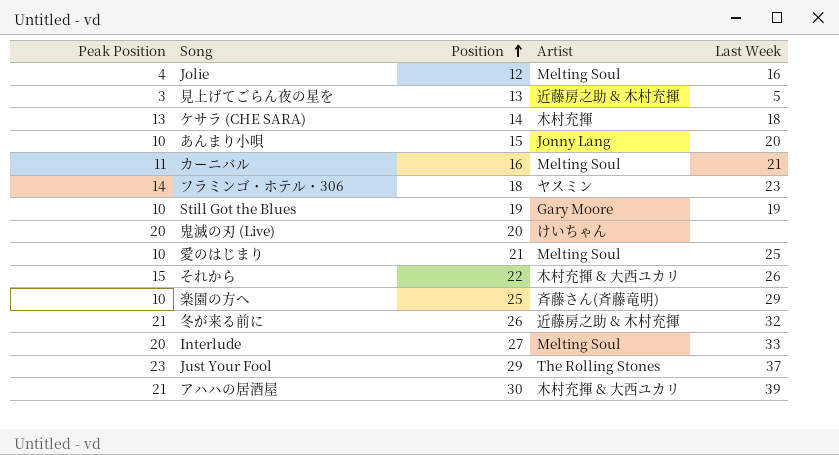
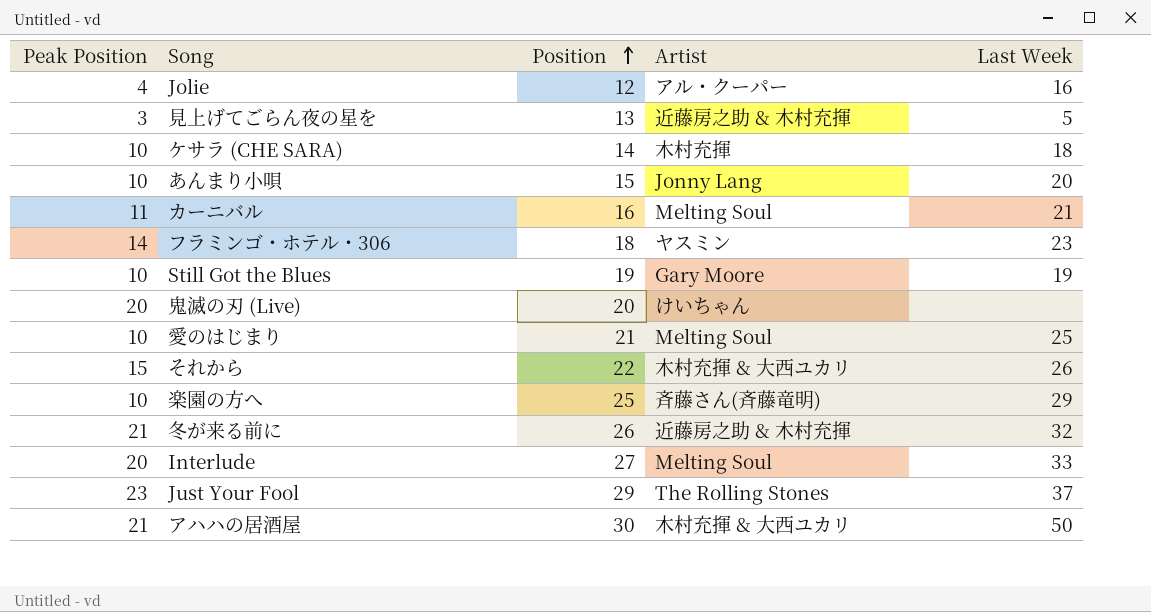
Jolie | Artist: Melting Soul -> アル・クーパー
ケサラ (CHE SARA) | Peak Position: 13 -> 10
アハハの居酒屋 | Last Week: 39 -> 50

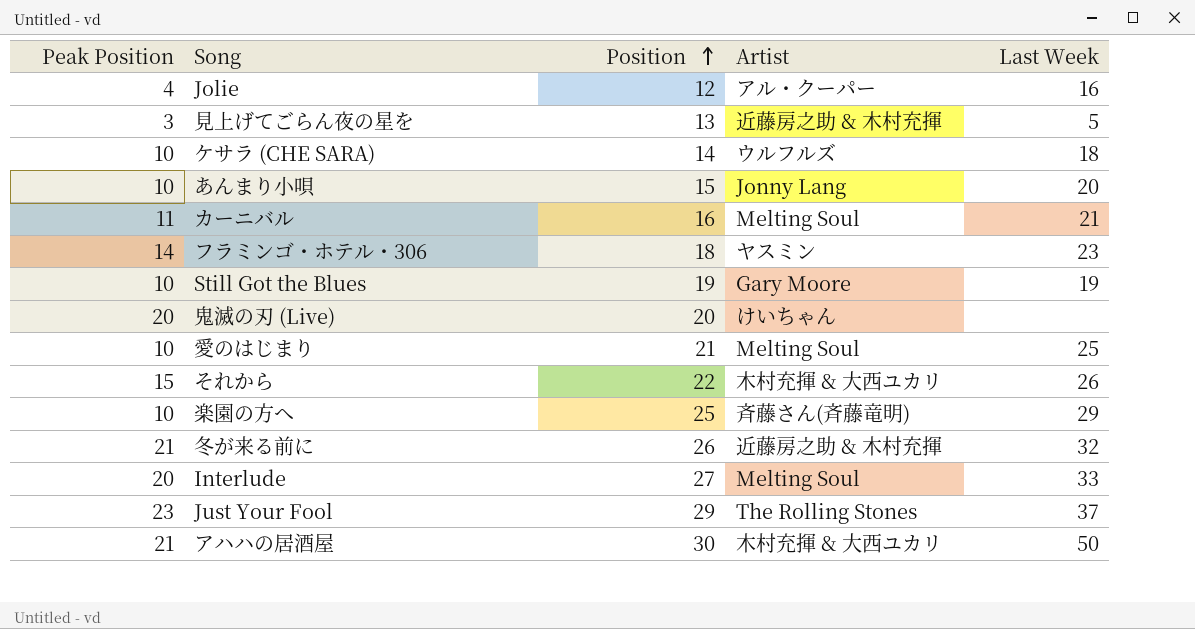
ケサラ (CHE SARA) | Artist: 木村充揮 -> ウルフルズ

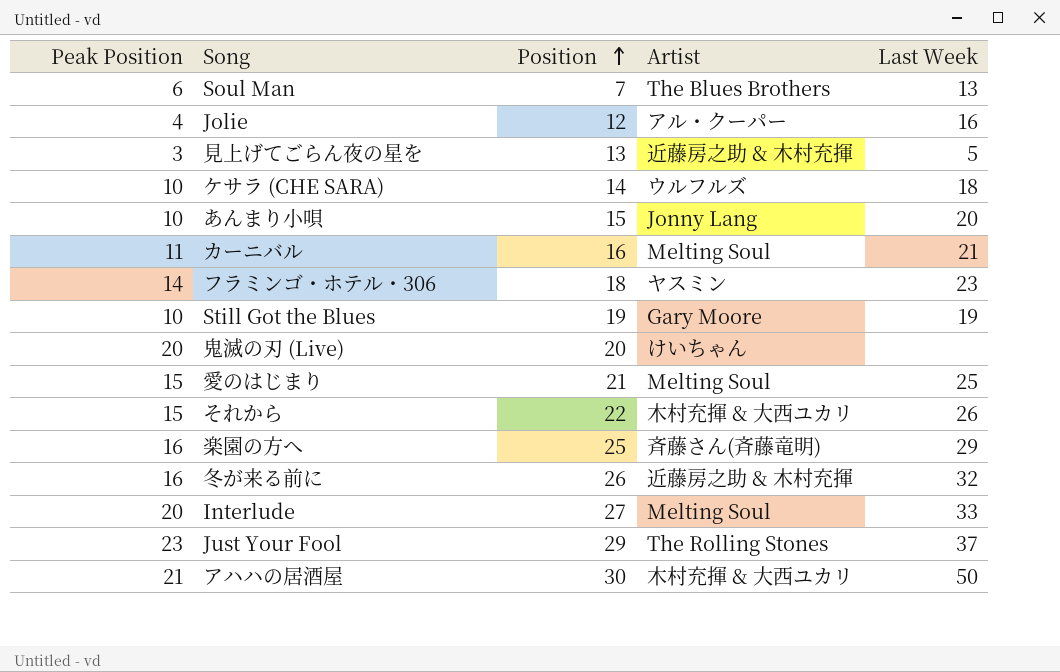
row Soul Man: none -> 6 | 7 | The Blues Brothers | 13
愛のはじまり | Peak Position: 10 -> 15
楽園の方へ | Peak Position: 10 -> 16
冬が来る前に | Peak Position: 21 -> 16

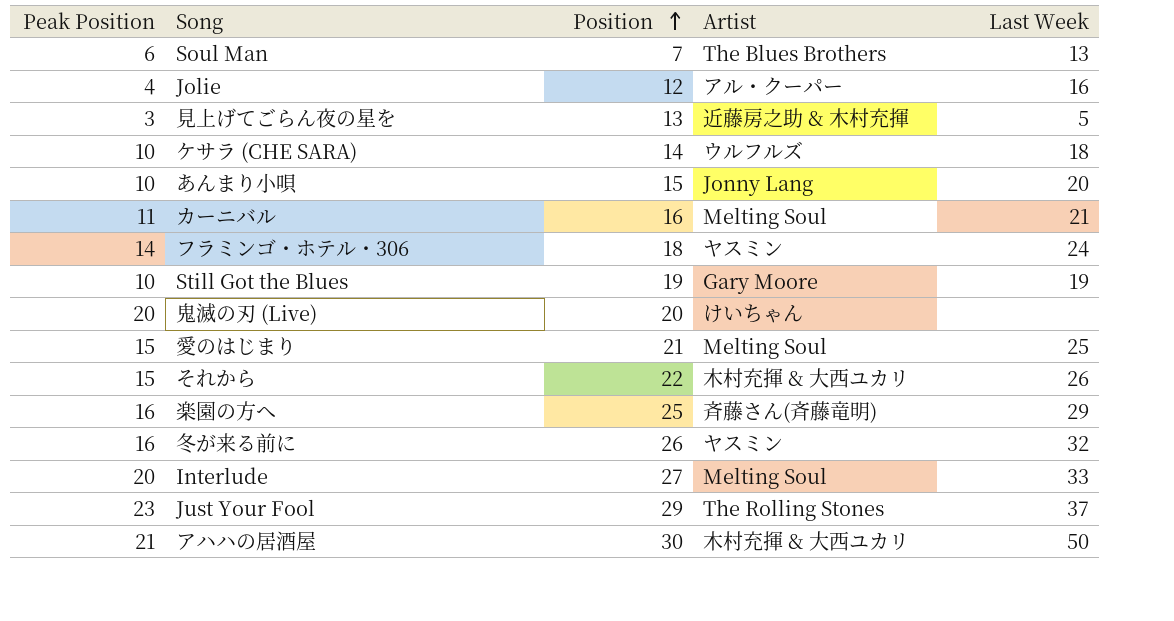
フラミンゴ・ホテル・306 | Last Week: 23 -> 24
冬が来る前に | Artist: 近藤房之助 & 木村充揮 -> ヤスミン

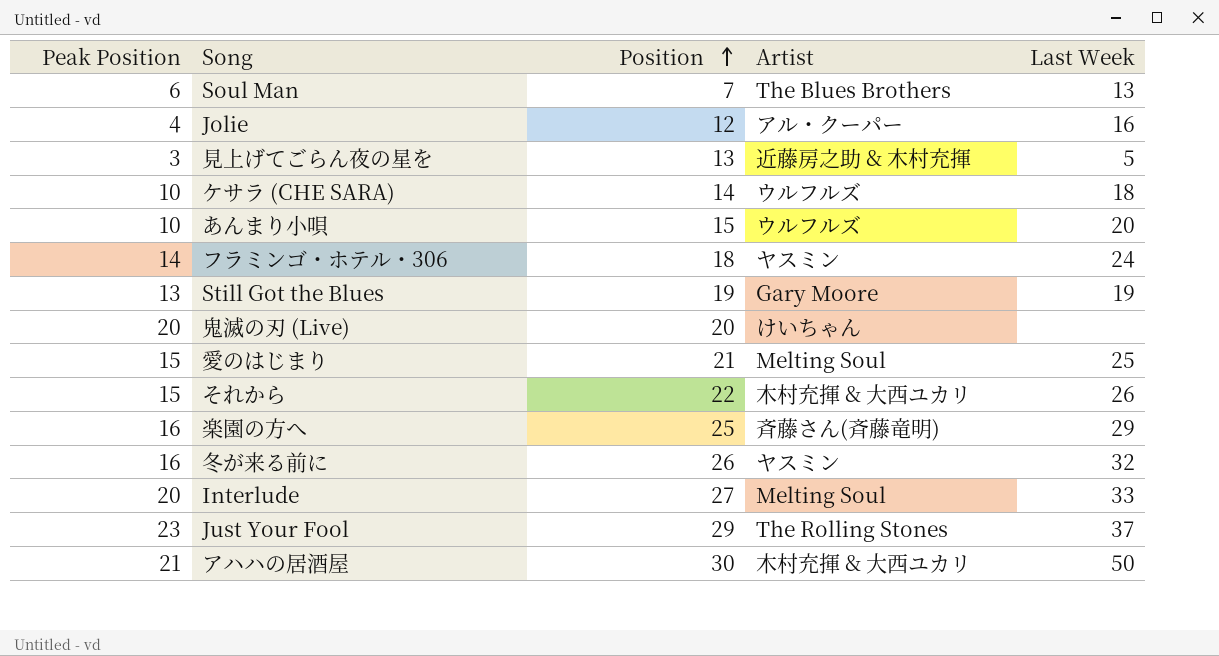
row カーニバル: 11 | 16 | Melting Soul | 21 -> none
あんまり小唄 | Artist: Jonny Lang -> ウルフルズ
Still Got the Blues | Peak Position: 10 -> 13

